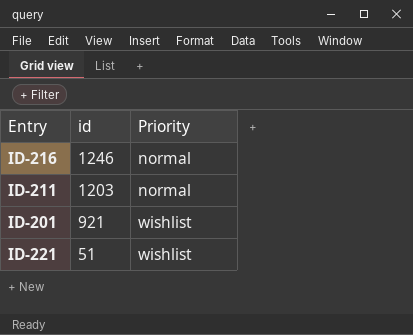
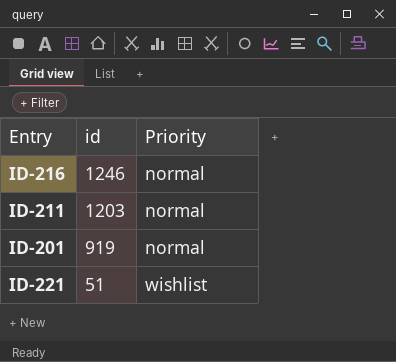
ID-201 | id: 921 -> 919
ID-201 | Priority: wishlist -> normal

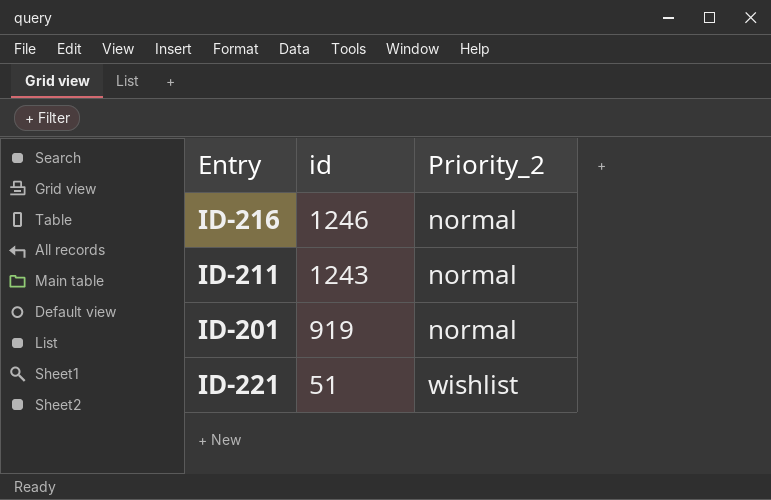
column name: Priority -> Priority_2
ID-211 | id: 1203 -> 1243

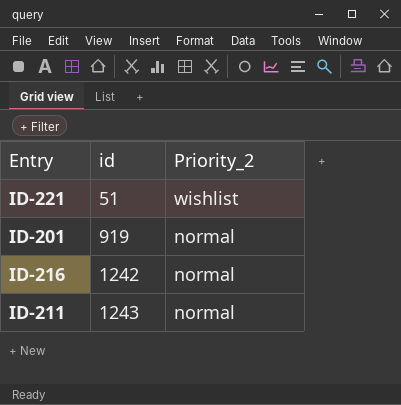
row order: id descending -> id ascending
ID-216 | id: 1246 -> 1242

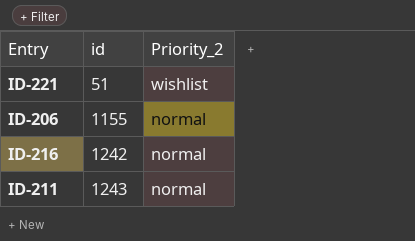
row ID-201: 919 | normal -> none
row ID-206: none -> 1155 | normal

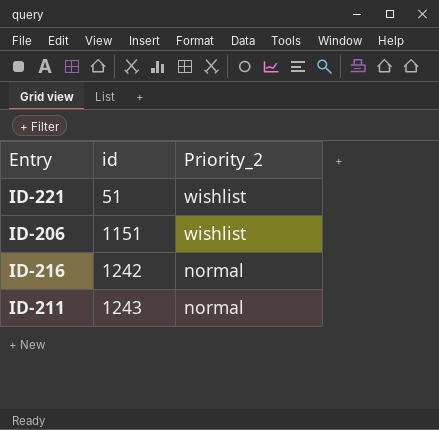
ID-206 | id: 1155 -> 1151
ID-206 | Priority_2: normal -> wishlist

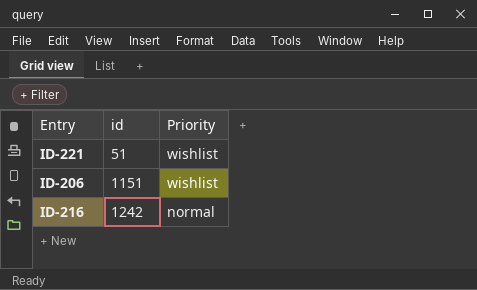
column name: Priority_2 -> Priority
row ID-211: 1243 | normal -> none

